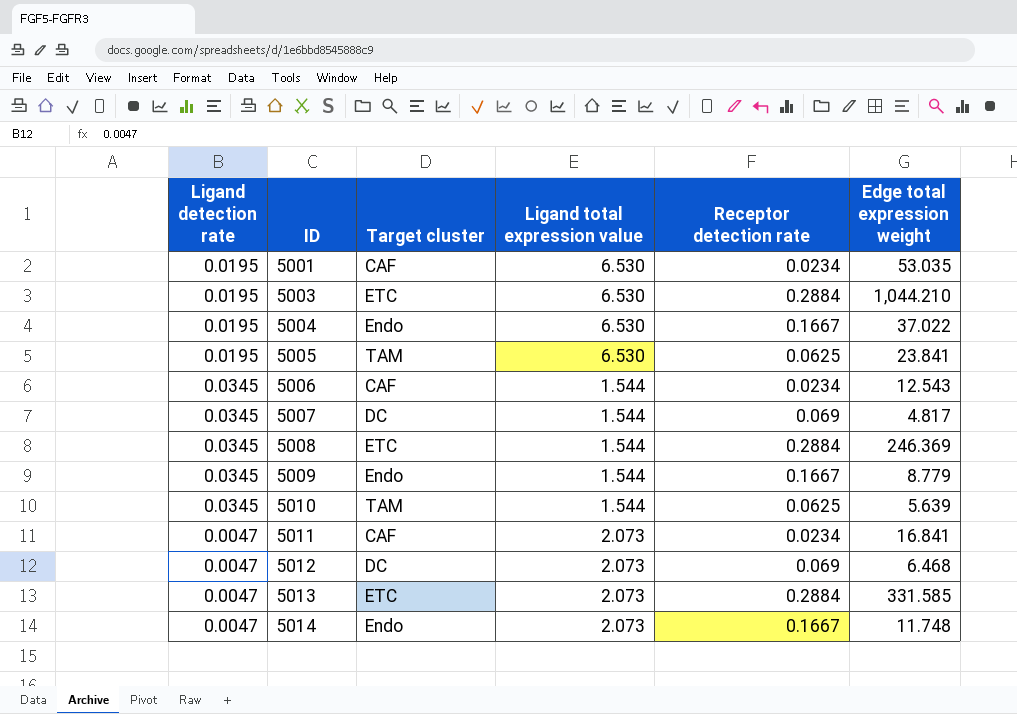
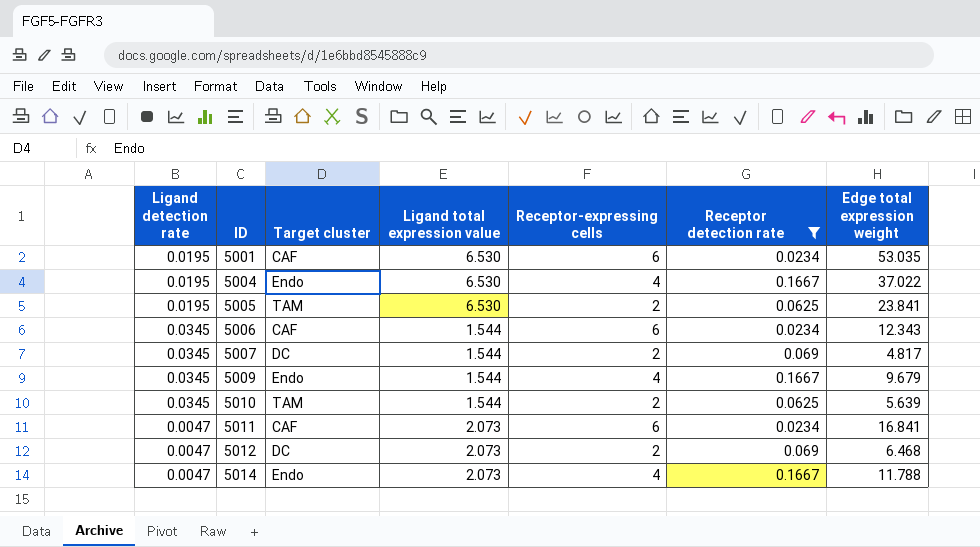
filter: none -> Receptor detection rate != 0.2884
column Receptor-expressing cells | position: none -> 5
5006 | Edge total expression weight: 12.543 -> 12.343
5009 | Edge total expression weight: 8.779 -> 9.679
5014 | Edge total expression weight: 11.748 -> 11.788

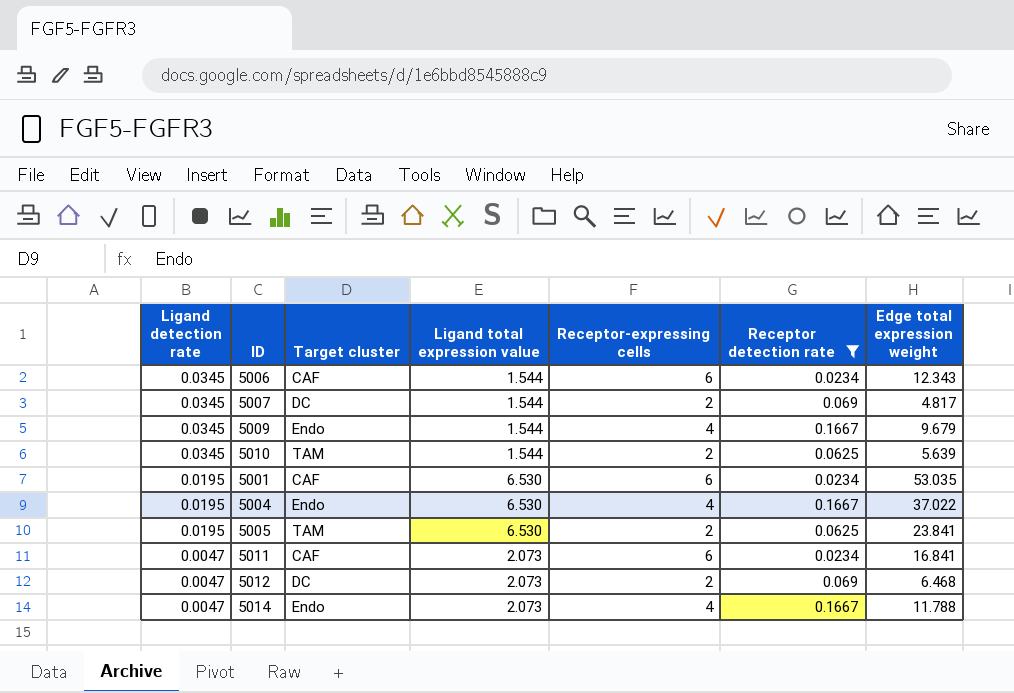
row order: ID ascending -> Ligand detection rate descending

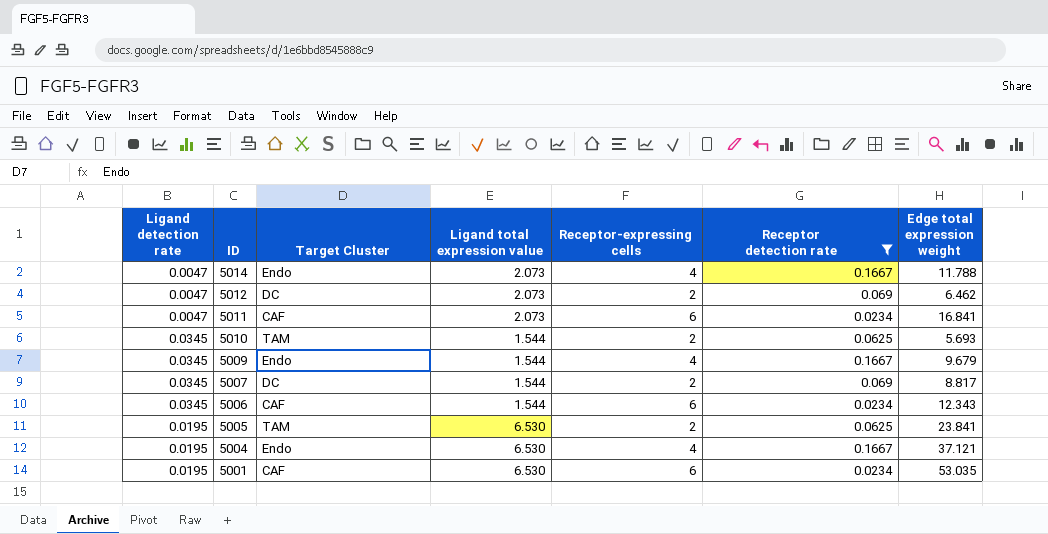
row order: Ligand detection rate descending -> ID descending
column name: Target cluster -> Target Cluster
5012 | Edge total expression weight: 6.468 -> 6.462
5010 | Edge total expression weight: 5.639 -> 5.693
5007 | Edge total expression weight: 4.817 -> 8.817
5004 | Edge total expression weight: 37.022 -> 37.121

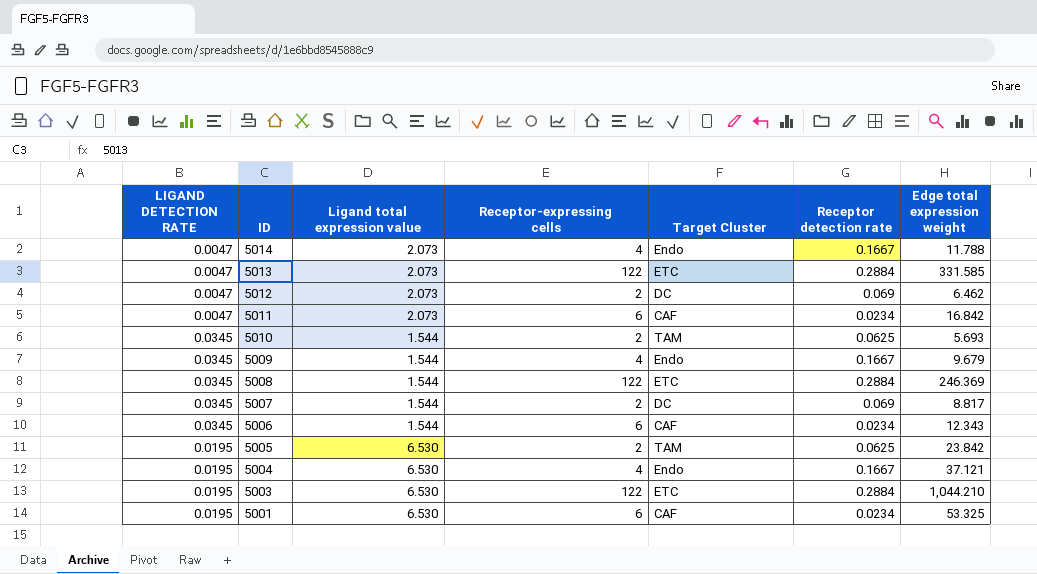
filter: Receptor detection rate != 0.2884 -> none
column name: Ligand detection rate -> LIGAND DETECTION RATE
column Target Cluster | position: 3 -> 5
5011 | Edge total expression weight: 16.841 -> 16.842
5005 | Edge total expression weight: 23.841 -> 23.842
5001 | Edge total expression weight: 53.035 -> 53.325

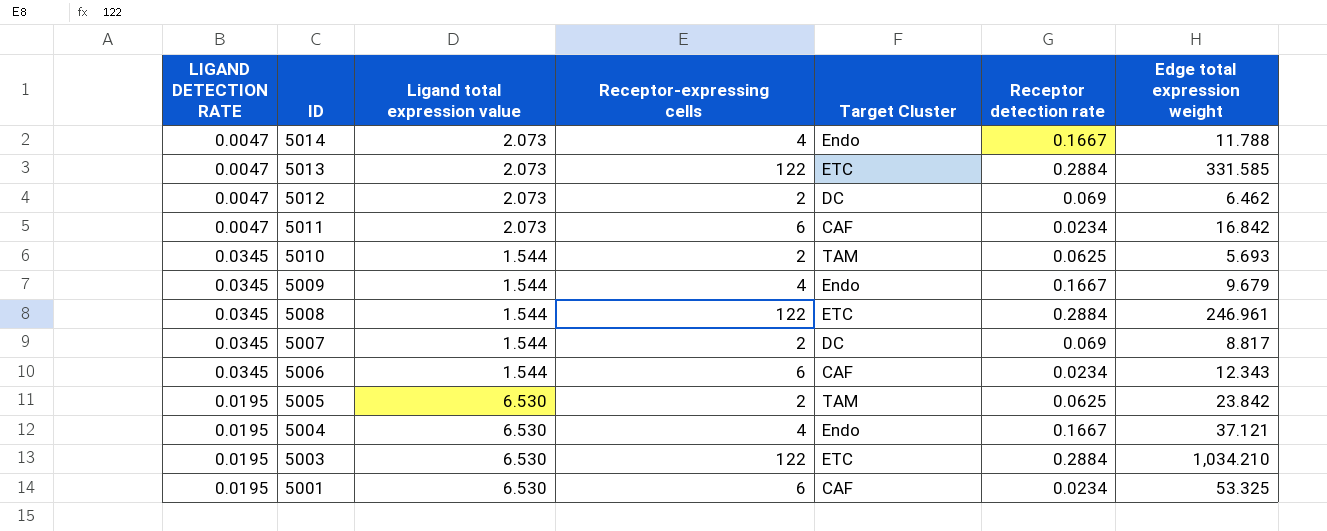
5008 | Edge total expression weight: 246.369 -> 246.961
5003 | Edge total expression weight: 1,044.210 -> 1,034.210

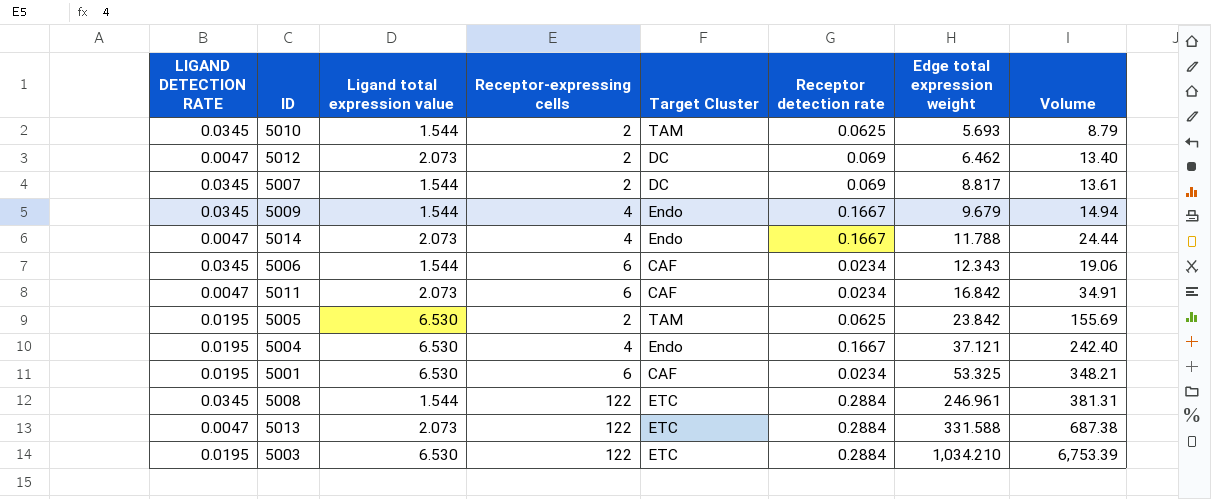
row order: ID descending -> Edge total expression weight ascending
column Volume | formula: none -> [Ligand total expression value] * [Edge total expression weight]
5013 | Edge total expression weight: 331.585 -> 331.588

